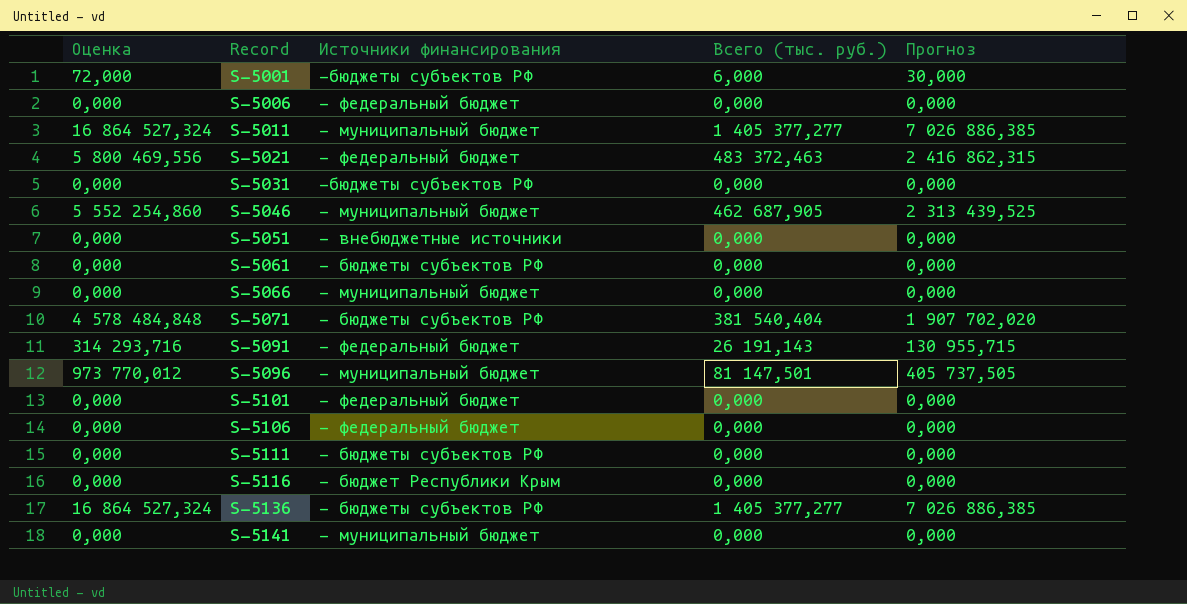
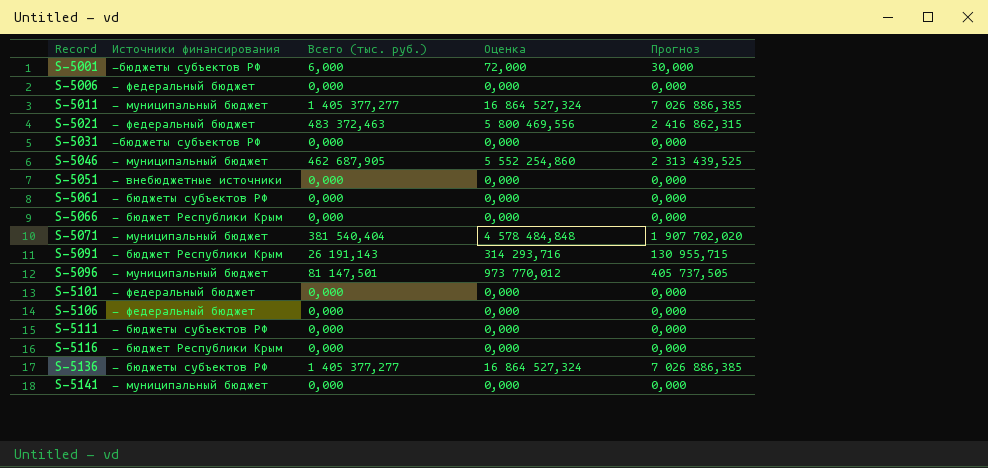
column Оценка | position: 1 -> 4
S-5066 | Источники финансирования: - муниципальный бюджет -> - бюджет Республики Крым
S-5071 | Источники финансирования: - бюджеты субъектов РФ -> - муниципальный бюджет
S-5091 | Источники финансирования: - федеральный бюджет -> - бюджет Республики Крым

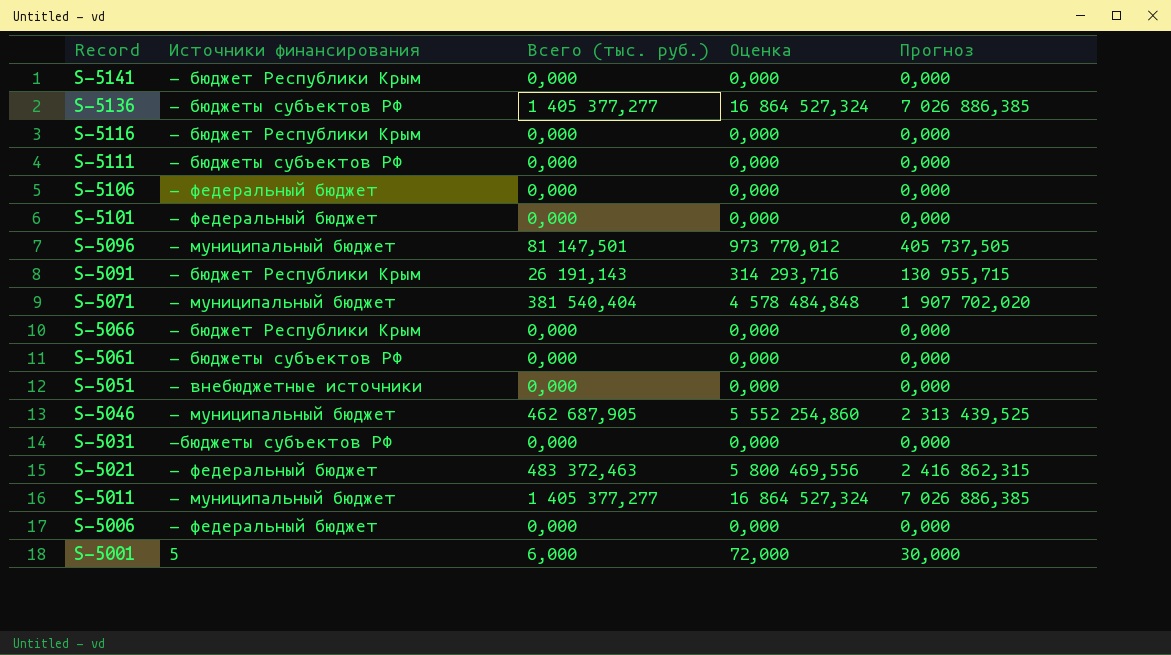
row order: Record ascending -> Record descending
S-5141 | Источники финансирования: - муниципальный бюджет -> - бюджет Республики Крым
S-5001 | Источники финансирования: -бюджеты субъектов РФ -> 5

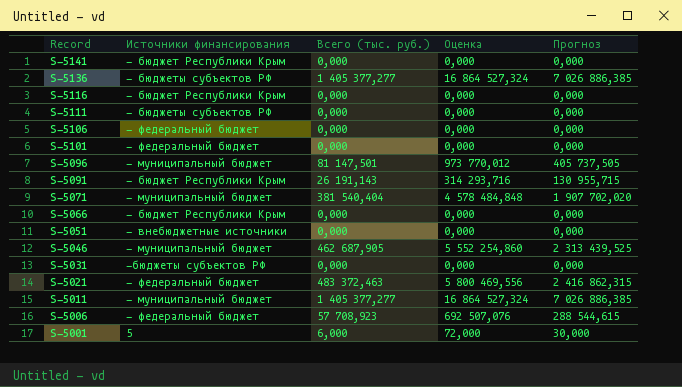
row S-5061: - бюджеты субъектов РФ | 0,000 | 0,000 | 0,000 -> none
S-5006 | Всего (тыс. руб.): 0,000 -> 57 708,923
S-5006 | Оценка: 0,000 -> 692 507,076
S-5006 | Прогноз: 0,000 -> 288 544,615

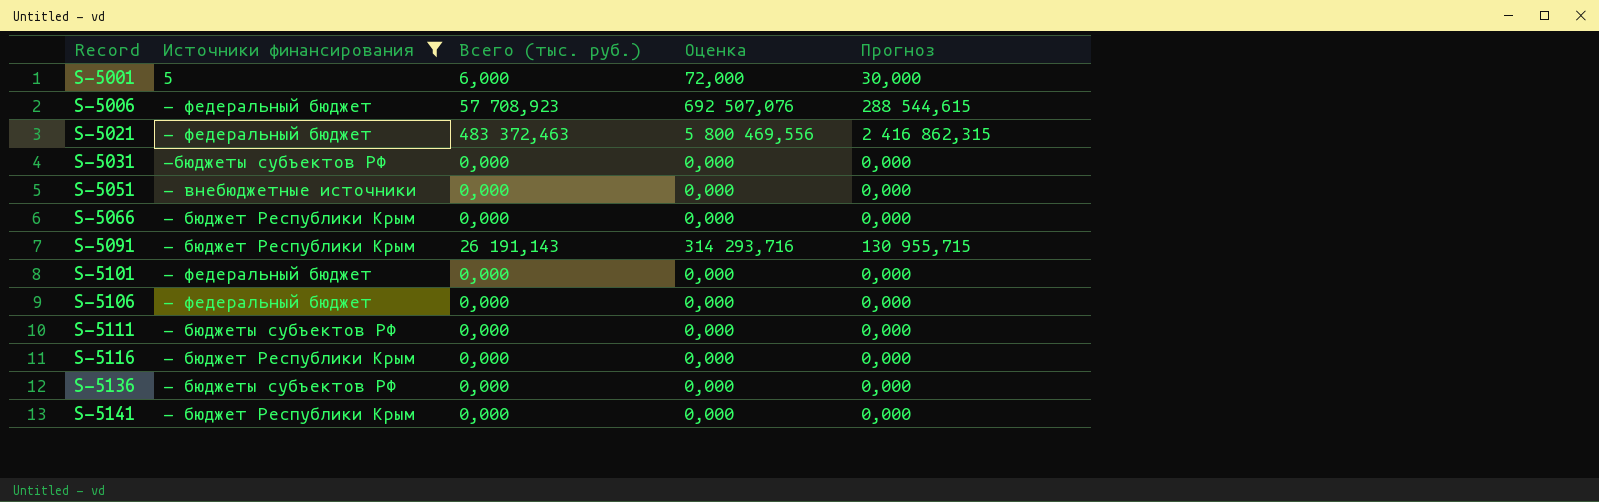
filter: none -> Источники финансирования != - муниципальный бюджет
row order: Record descending -> Record ascending
S-5136 | Всего (тыс. руб.): 1 405 377,277 -> 0,000
S-5136 | Оценка: 16 864 527,324 -> 0,000
S-5136 | Прогноз: 7 026 886,385 -> 0,000

